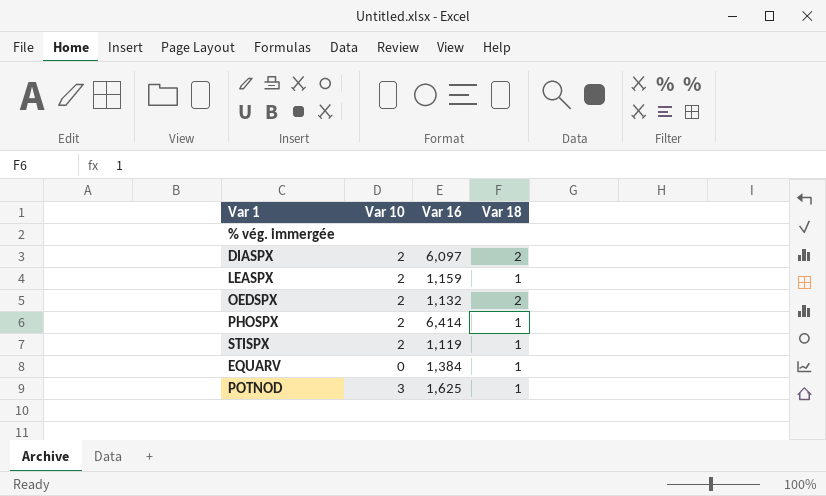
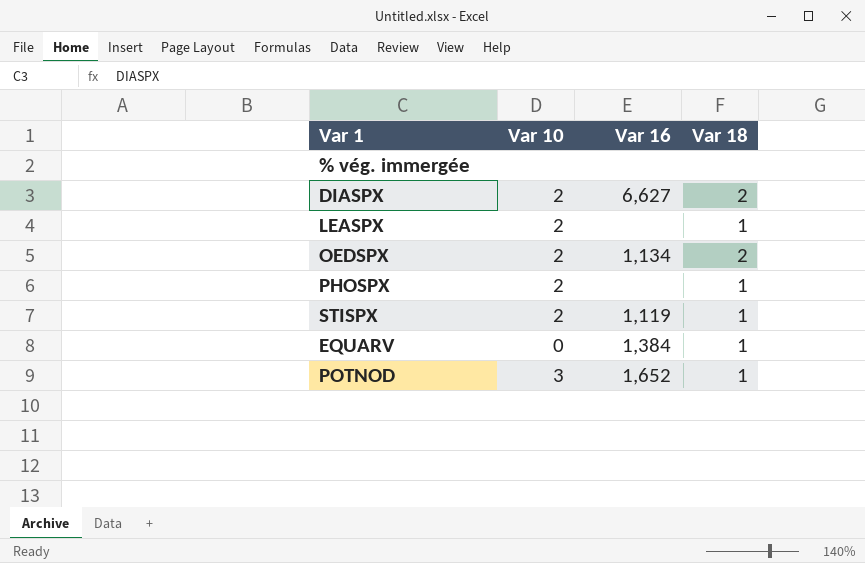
DIASPX | Var 16: 6,097 -> 6,627
LEASPX | Var 16: 1,159 -> none
OEDSPX | Var 16: 1,132 -> 1,134
PHOSPX | Var 16: 6,414 -> none
POTNOD | Var 16: 1,625 -> 1,652

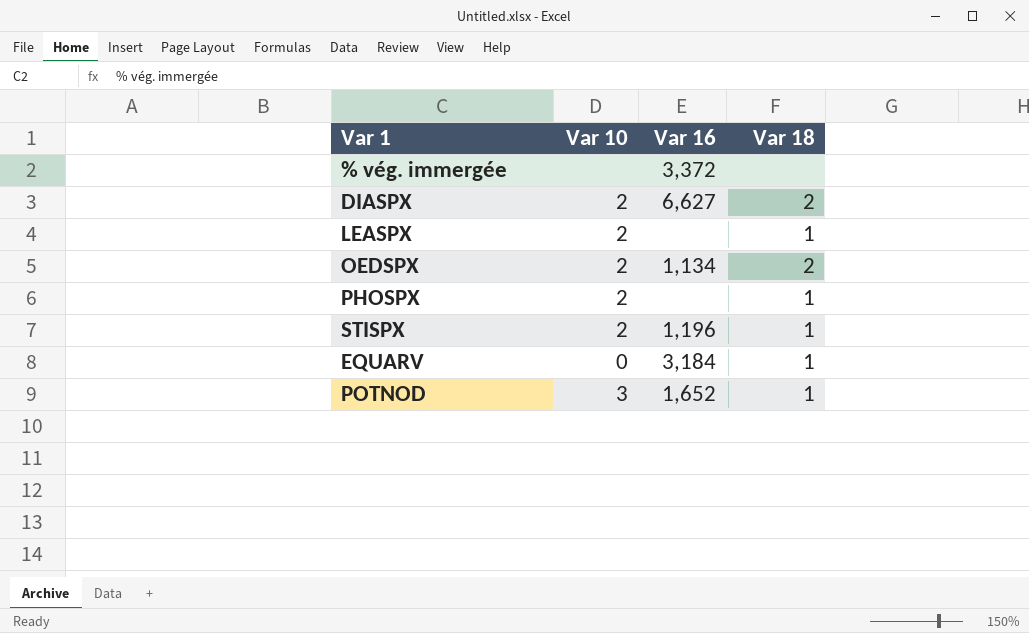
% vég. immergée | Var 16: none -> 3,372
STISPX | Var 16: 1,119 -> 1,196
EQUARV | Var 16: 1,384 -> 3,184

